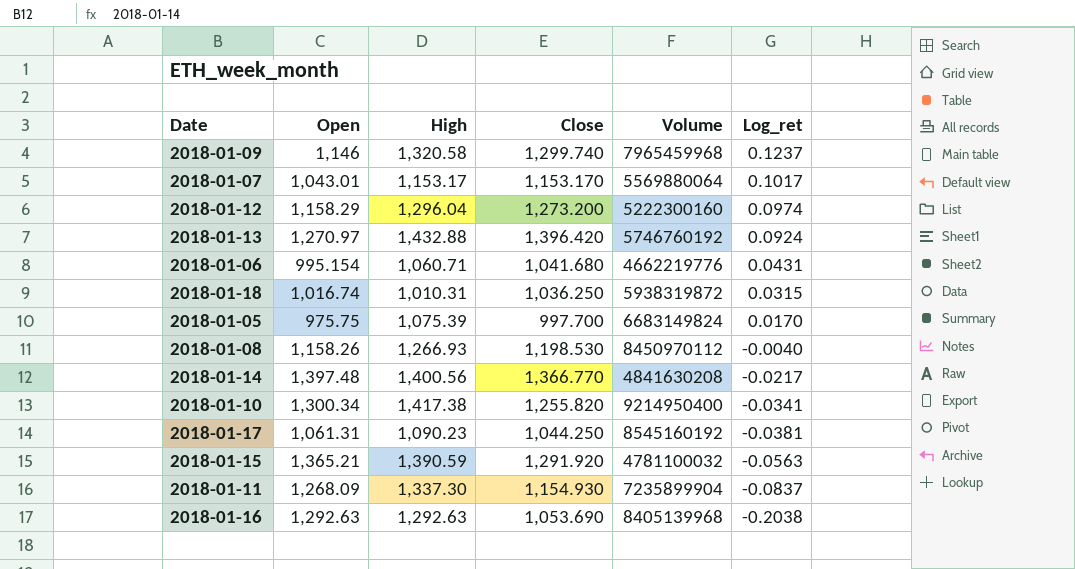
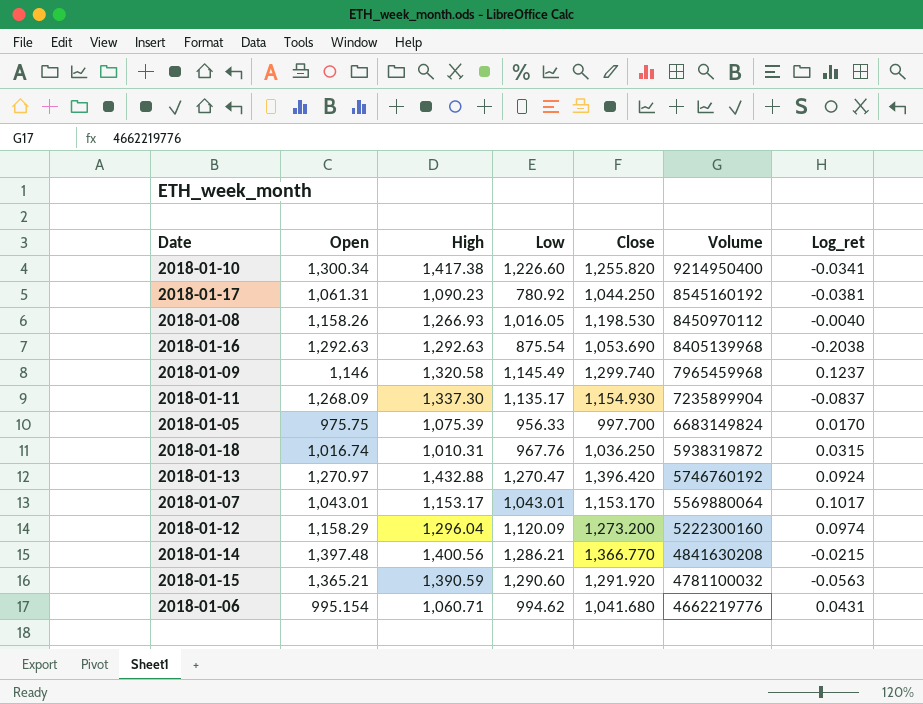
row order: Log_ret descending -> Volume descending
column Low | position: none -> 4
2018-01-14 | Log_ret: -0.0217 -> -0.0215

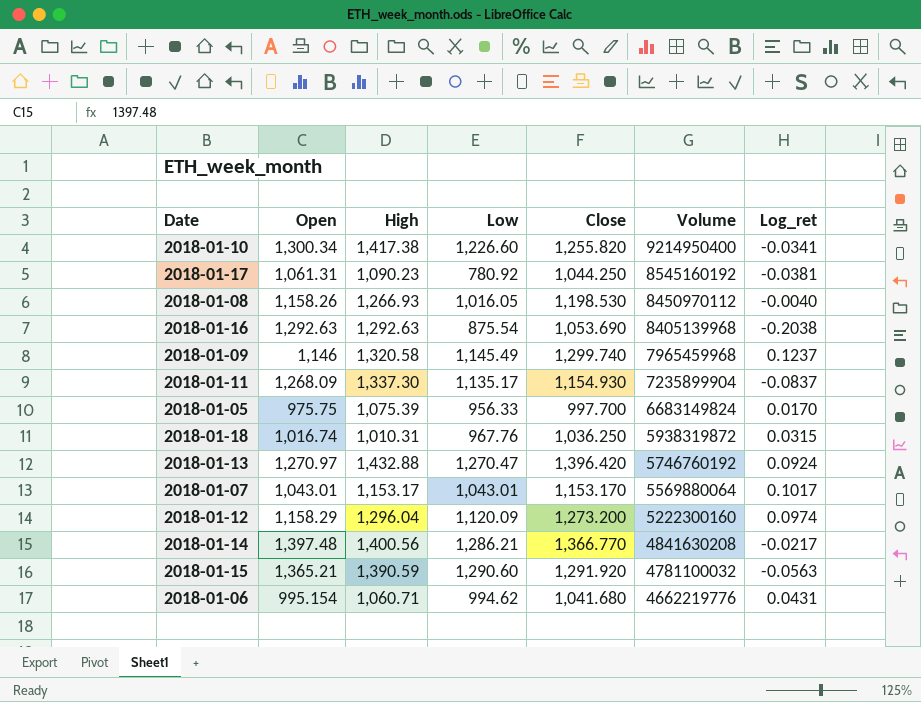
2018-01-14 | Log_ret: -0.0215 -> -0.0217

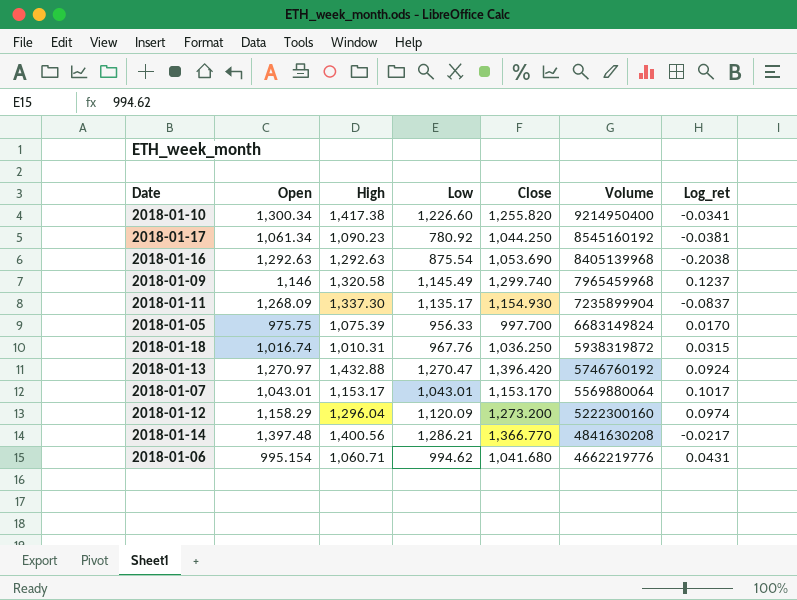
row 2018-01-08: 1,158.26 | 1,266.93 | 1,016.05 | 1,198.530 | 8450970112 | -0.0040 -> none
row 2018-01-15: 1,365.21 | 1,390.59 | 1,290.60 | 1,291.920 | 4781100032 | -0.0563 -> none
2018-01-17 | Open: 1,061.31 -> 1,061.34

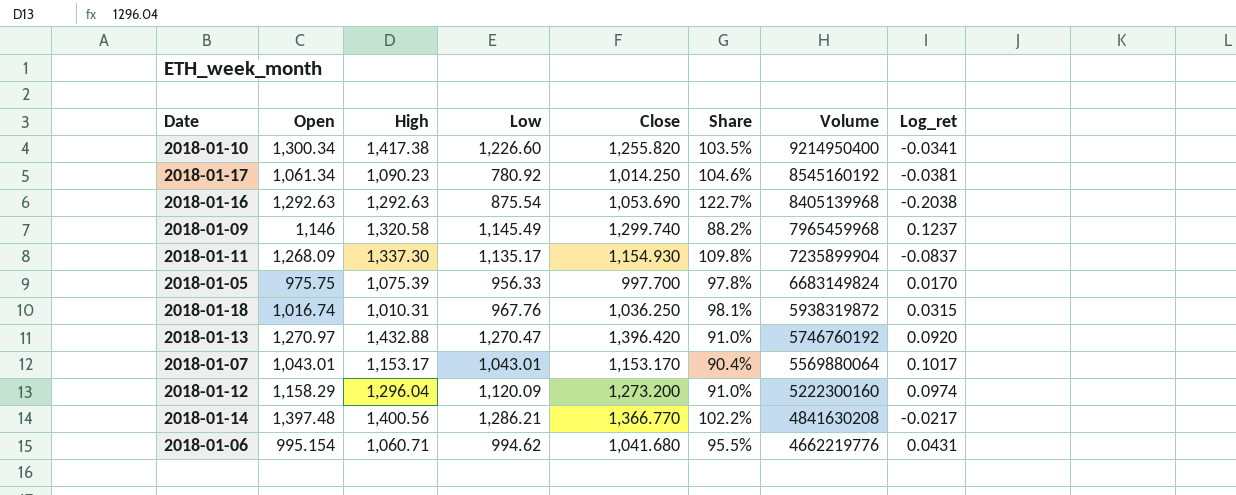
column Share | formula: none -> [Open] / [Close]
2018-01-17 | Close: 1,044.250 -> 1,014.250
2018-01-13 | Log_ret: 0.0924 -> 0.0920

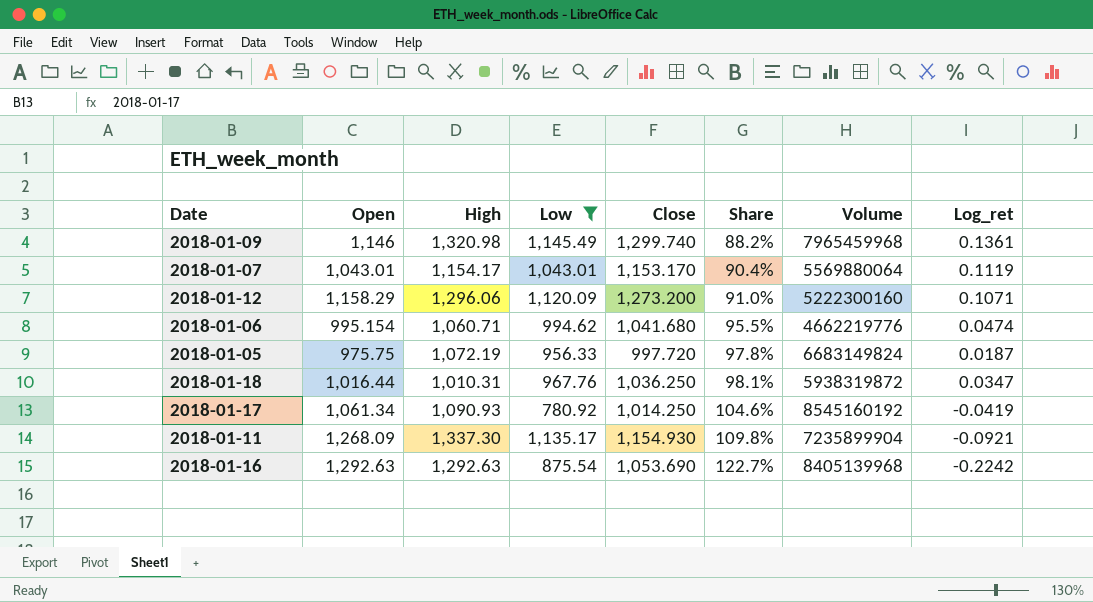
filter: none -> Low <= 1,145.49
row order: Volume descending -> Share ascending
2018-01-09 | High: 1,320.58 -> 1,320.98
2018-01-09 | Log_ret: 0.1237 -> 0.1361
2018-01-07 | High: 1,153.17 -> 1,154.17
2018-01-07 | Log_ret: 0.1017 -> 0.1119
2018-01-12 | High: 1,296.04 -> 1,296.06
2018-01-12 | Log_ret: 0.0974 -> 0.1071
2018-01-06 | Log_ret: 0.0431 -> 0.0474
2018-01-05 | High: 1,075.39 -> 1,072.19
2018-01-05 | Close: 997.700 -> 997.720
2018-01-05 | Log_ret: 0.0170 -> 0.0187
2018-01-18 | Open: 1,016.74 -> 1,016.44
2018-01-18 | Log_ret: 0.0315 -> 0.0347
2018-01-17 | High: 1,090.23 -> 1,090.93
2018-01-17 | Log_ret: -0.0381 -> -0.0419
2018-01-11 | Log_ret: -0.0837 -> -0.0921
2018-01-16 | Log_ret: -0.2038 -> -0.2242

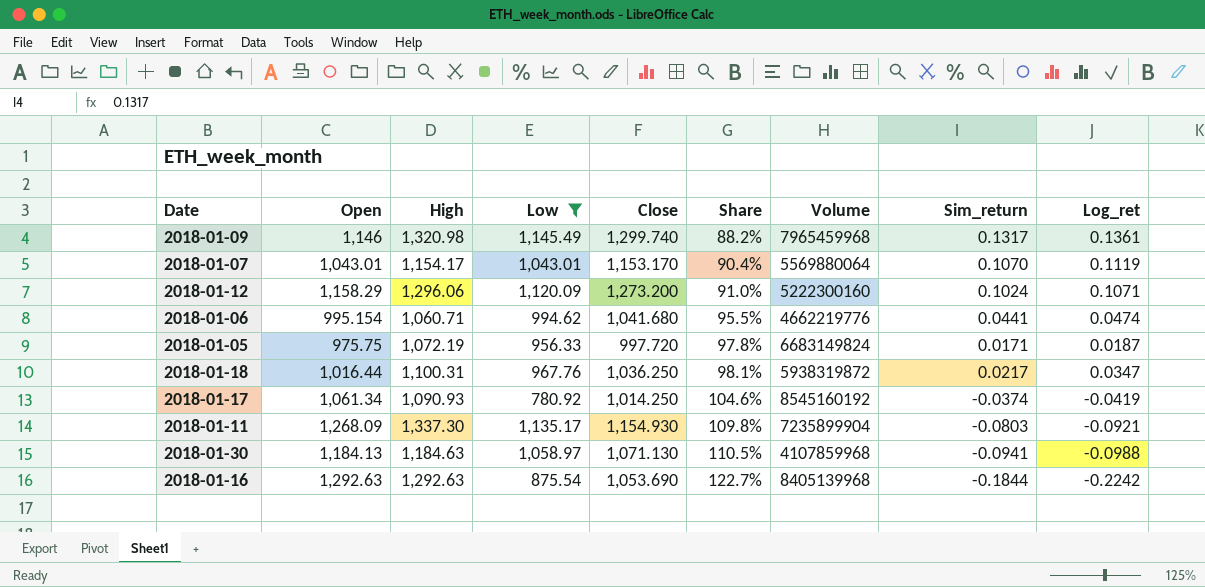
column Sim_return | position: none -> 8
2018-01-18 | High: 1,010.31 -> 1,100.31
row 2018-01-30: none -> 1,184.13 | 1,184.63 | 1,058.97 | 1,071.130 | 110.5% | 4107859968 | -0.0941 | -0.0988

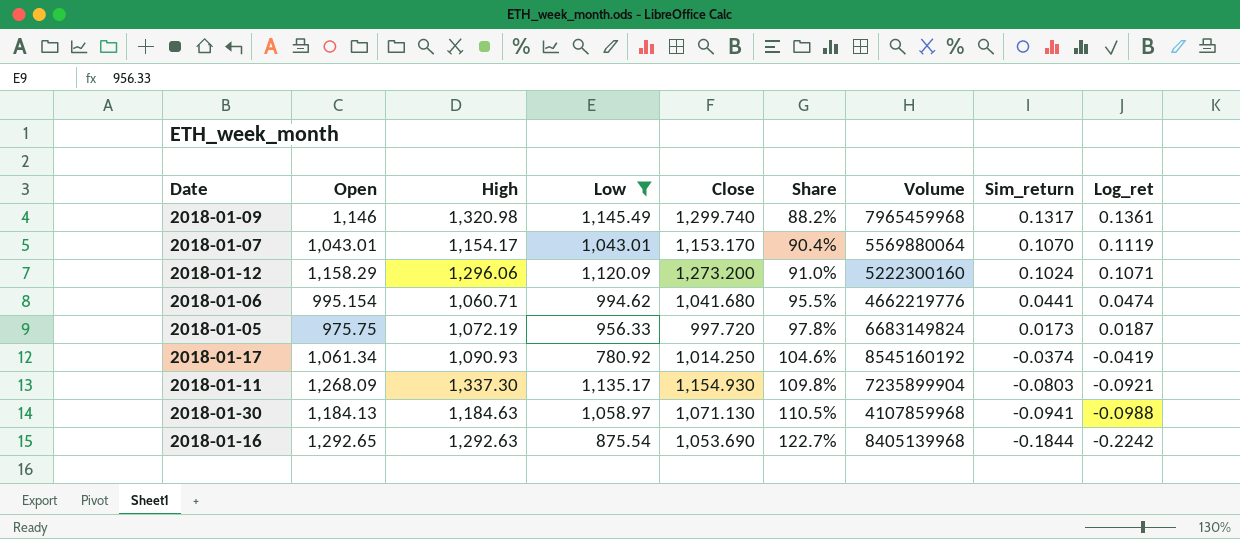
row 2018-01-18: 1,016.44 | 1,100.31 | 967.76 | 1,036.250 | 98.1% | 5938319872 | 0.0217 | 0.0347 -> none
2018-01-05 | Sim_return: 0.0171 -> 0.0173
2018-01-16 | Open: 1,292.63 -> 1,292.65

